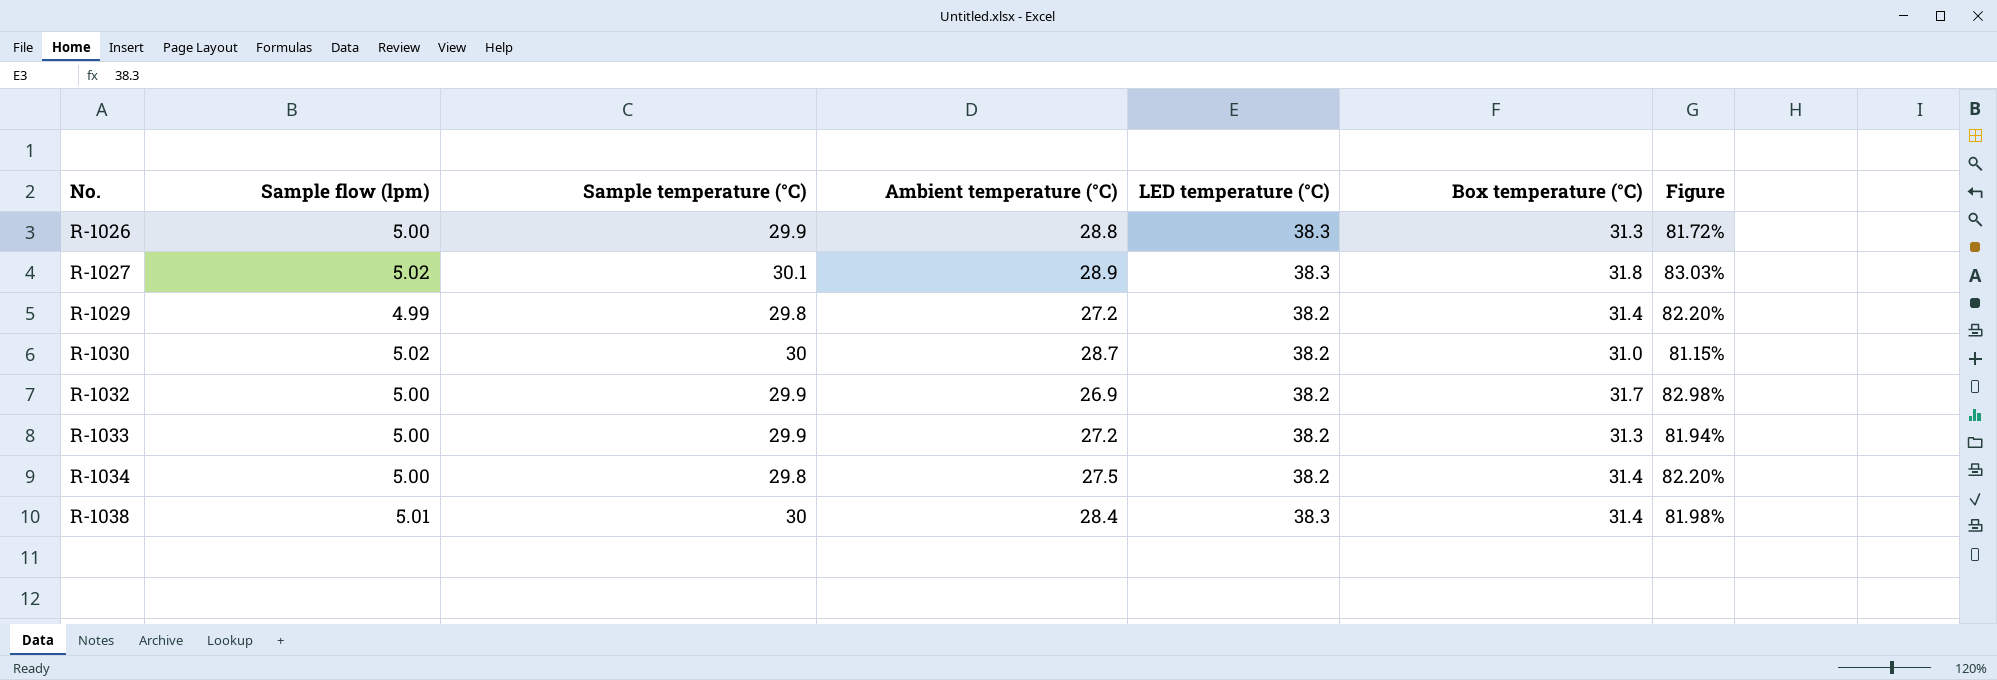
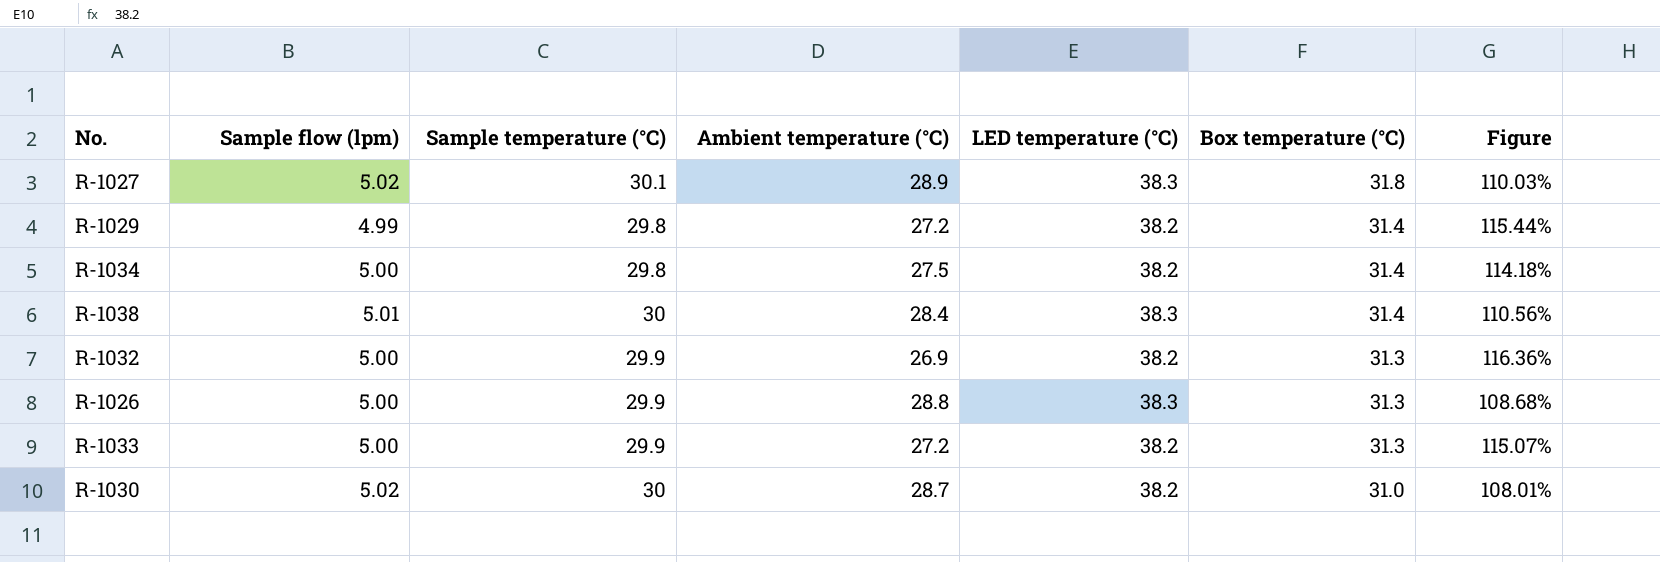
row order: No. ascending -> Box temperature (°C) descending
column Figure | formula: [Box temperature (°C)] / [LED temperature (°C)] -> [Box temperature (°C)] / [Ambient temperature (°C)]
R-1032 | Box temperature (°C): 31.7 -> 31.3

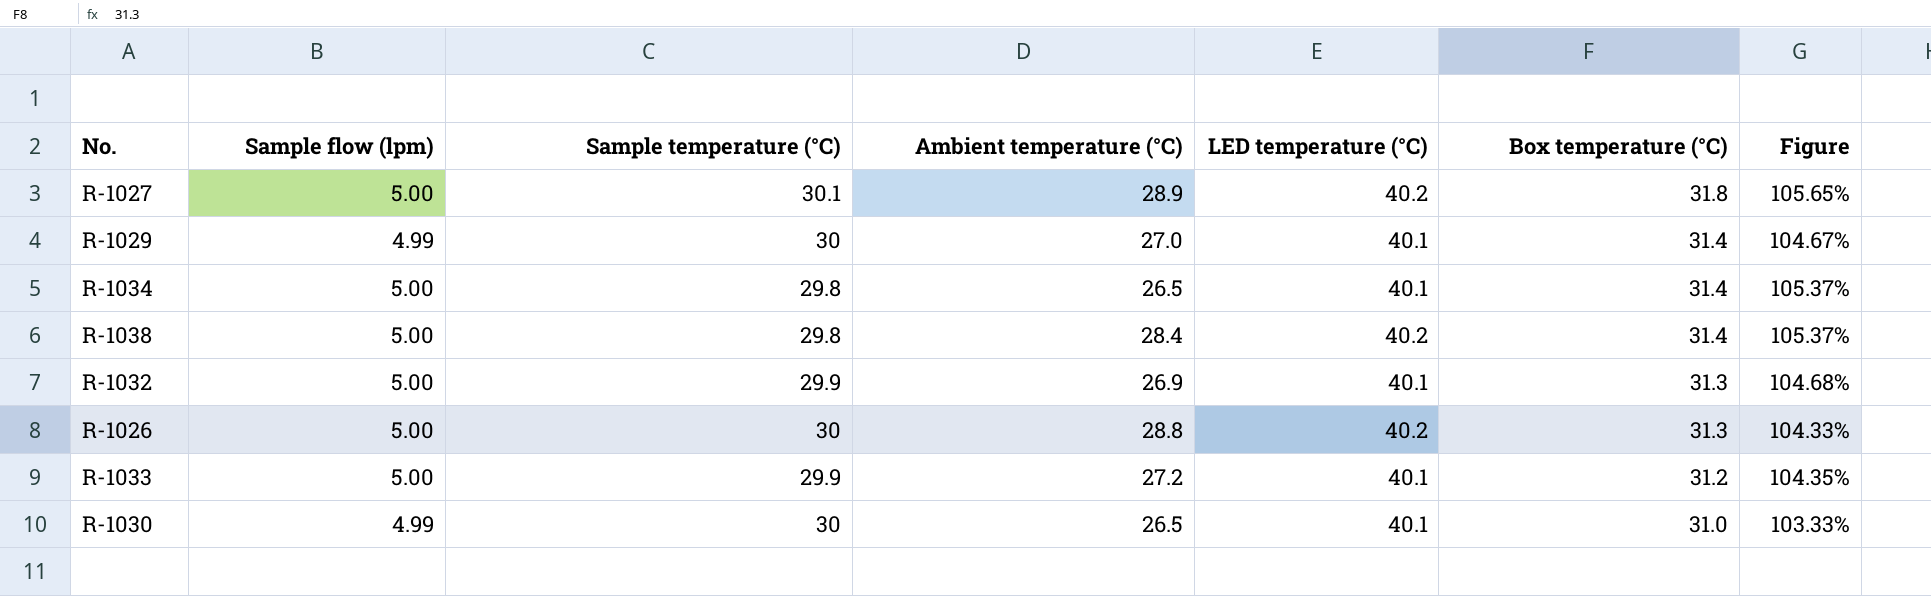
column Figure | formula: [Box temperature (°C)] / [Ambient temperature (°C)] -> [Box temperature (°C)] / [Sample temperature (°C)]
R-1027 | Sample flow (lpm): 5.02 -> 5.00
R-1027 | LED temperature (°C): 38.3 -> 40.2
R-1029 | Sample temperature (°C): 29.8 -> 30
R-1029 | Ambient temperature (°C): 27.2 -> 27.0
R-1029 | LED temperature (°C): 38.2 -> 40.1
R-1034 | Ambient temperature (°C): 27.5 -> 26.5
R-1034 | LED temperature (°C): 38.2 -> 40.1
R-1038 | Sample flow (lpm): 5.01 -> 5.00
R-1038 | Sample temperature (°C): 30 -> 29.8
R-1038 | LED temperature (°C): 38.3 -> 40.2
R-1032 | LED temperature (°C): 38.2 -> 40.1
R-1026 | Sample temperature (°C): 29.9 -> 30
R-1026 | LED temperature (°C): 38.3 -> 40.2
R-1033 | LED temperature (°C): 38.2 -> 40.1
R-1033 | Box temperature (°C): 31.3 -> 31.2
R-1030 | Sample flow (lpm): 5.02 -> 4.99
R-1030 | Ambient temperature (°C): 28.7 -> 26.5
R-1030 | LED temperature (°C): 38.2 -> 40.1

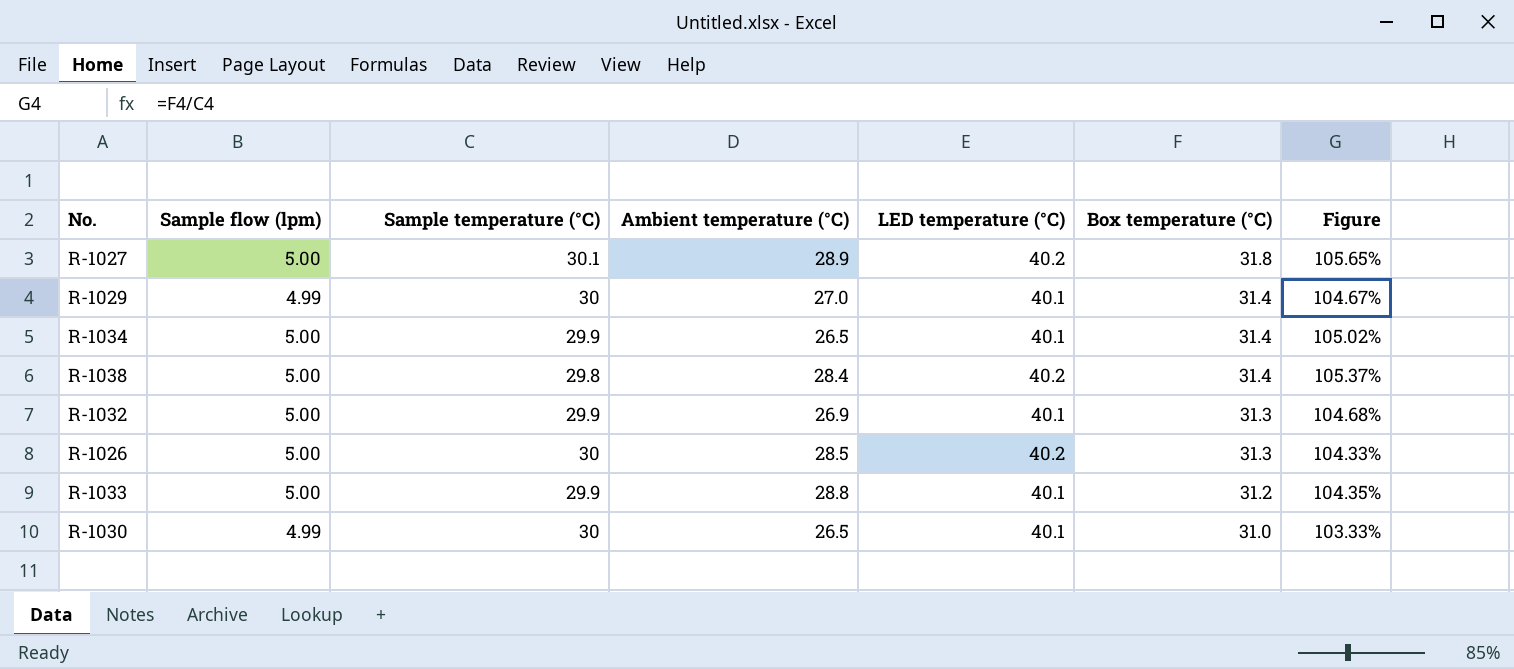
R-1034 | Sample temperature (°C): 29.8 -> 29.9
R-1034 | Figure: 105.37% -> 105.02%
R-1026 | Ambient temperature (°C): 28.8 -> 28.5
R-1033 | Ambient temperature (°C): 27.2 -> 28.8

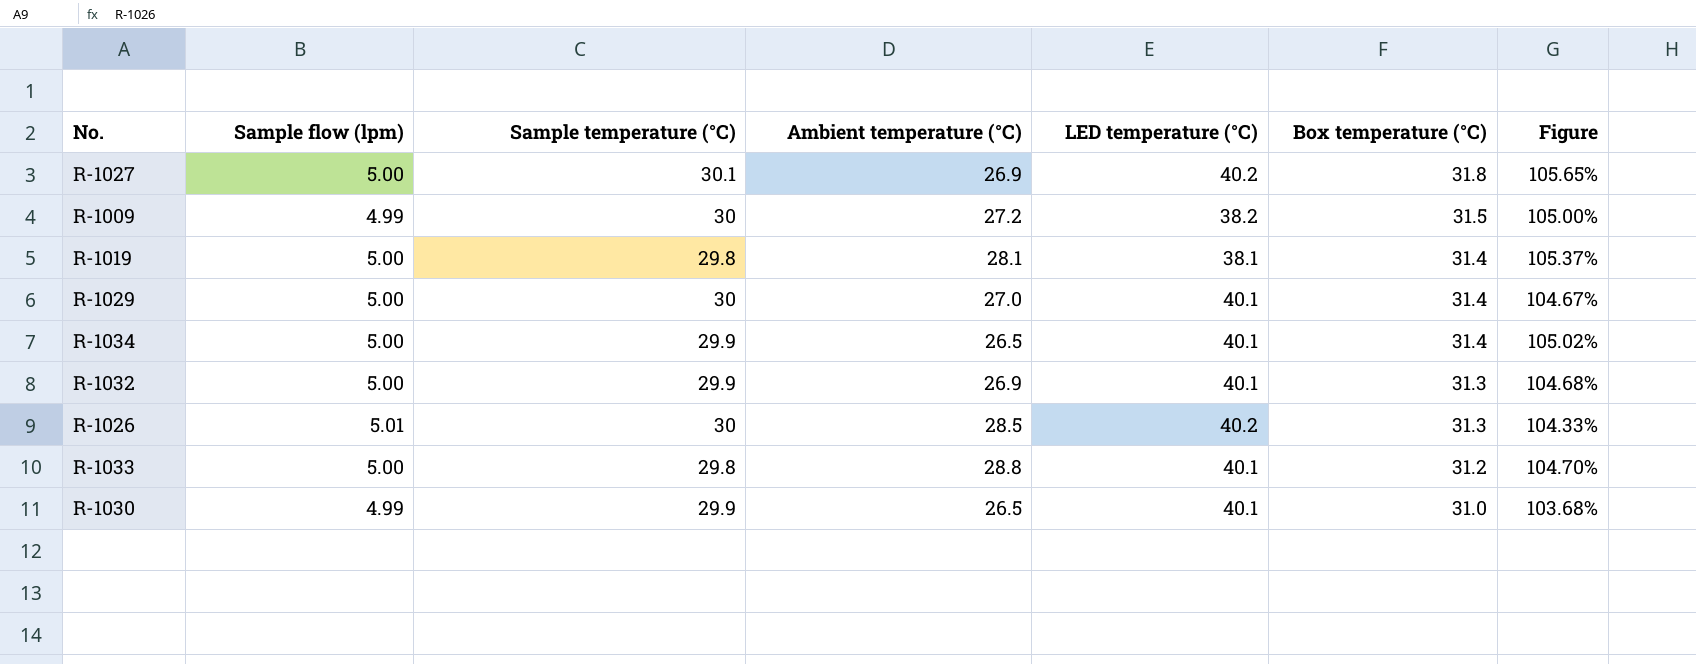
row R-1038: 5.00 | 29.8 | 28.4 | 40.2 | 31.4 | 105.37% -> none
R-1027 | Ambient temperature (°C): 28.9 -> 26.9
row R-1009: none -> 4.99 | 30 | 27.2 | 38.2 | 31.5 | 105.00%
row R-1019: none -> 5.00 | 29.8 | 28.1 | 38.1 | 31.4 | 105.37%
R-1029 | Sample flow (lpm): 4.99 -> 5.00
R-1026 | Sample flow (lpm): 5.00 -> 5.01
R-1033 | Sample temperature (°C): 29.9 -> 29.8
R-1033 | Figure: 104.35% -> 104.70%
R-1030 | Sample temperature (°C): 30 -> 29.9
R-1030 | Figure: 103.33% -> 103.68%

